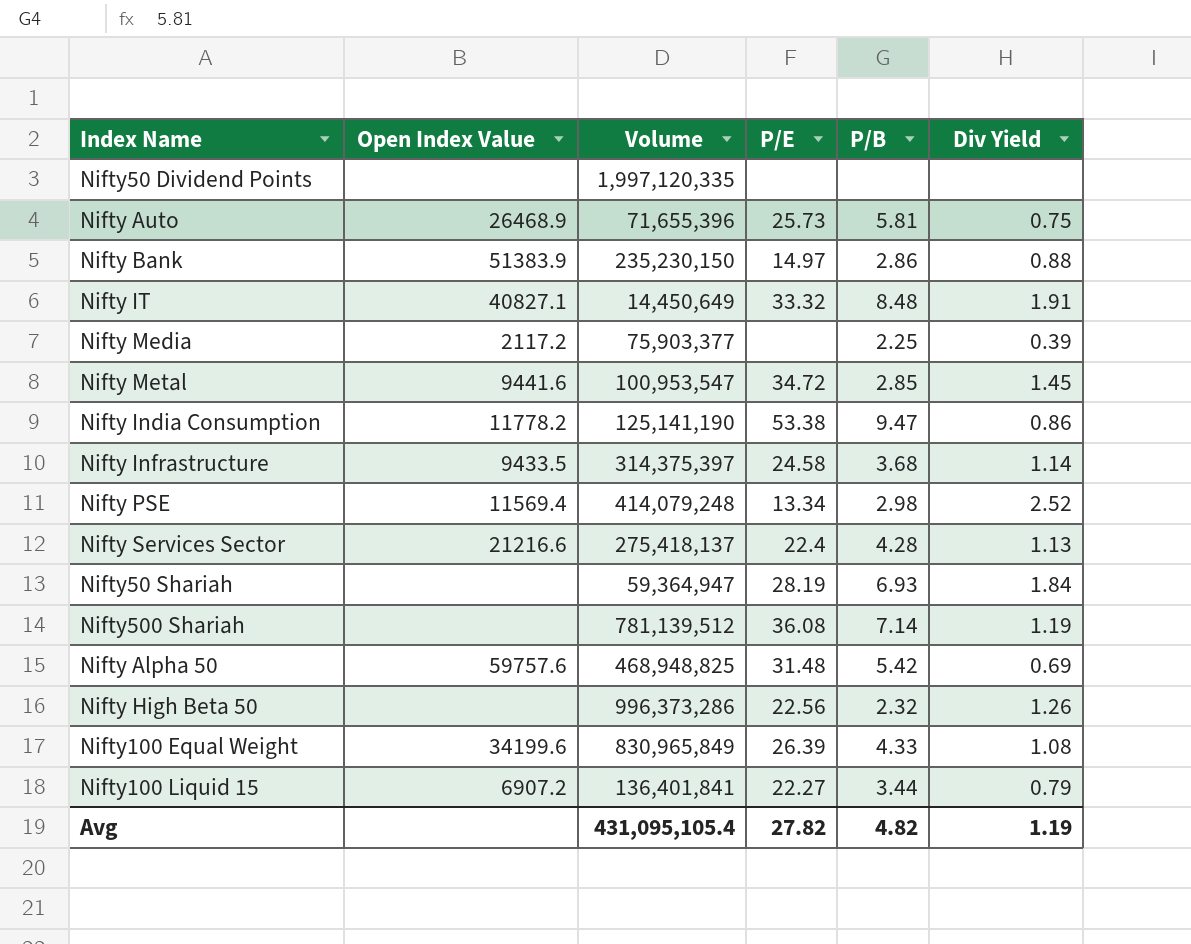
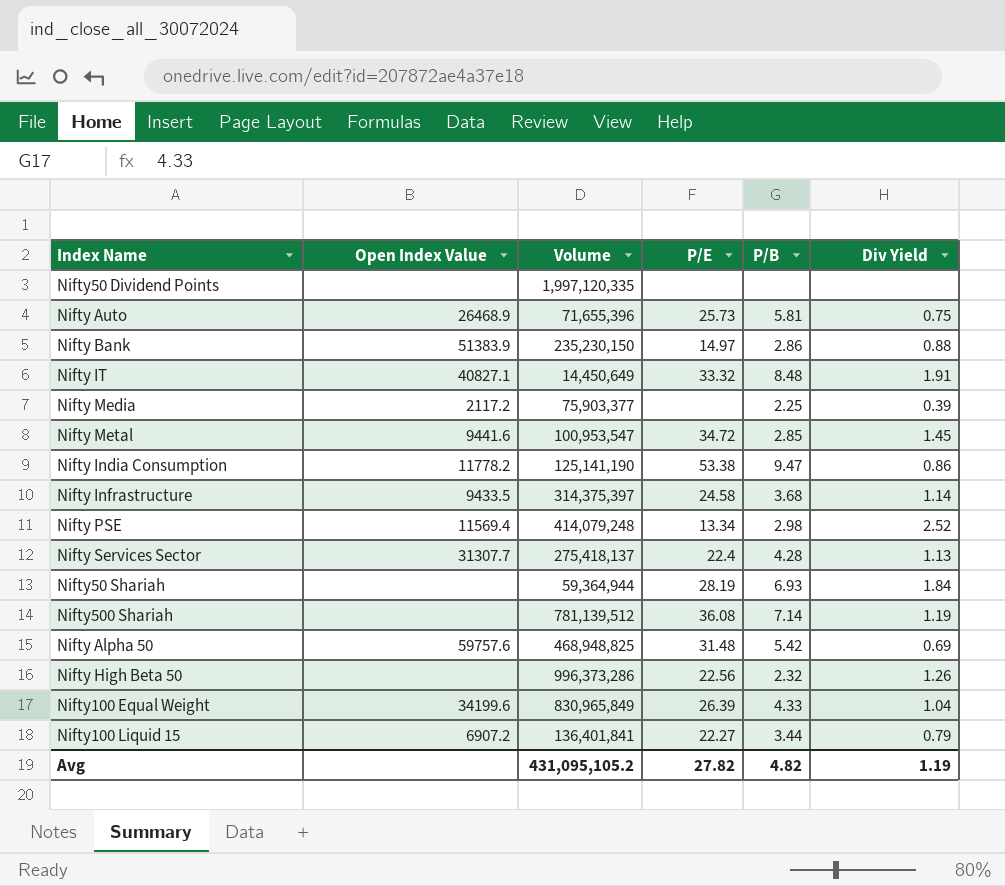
Nifty Services Sector | Open Index Value: 21216.6 -> 31307.7
Nifty50 Shariah | Volume: 59,364,947 -> 59,364,944
Nifty100 Equal Weight | Div Yield: 1.08 -> 1.04
Avg | Volume: 431,095,105.4 -> 431,095,105.2

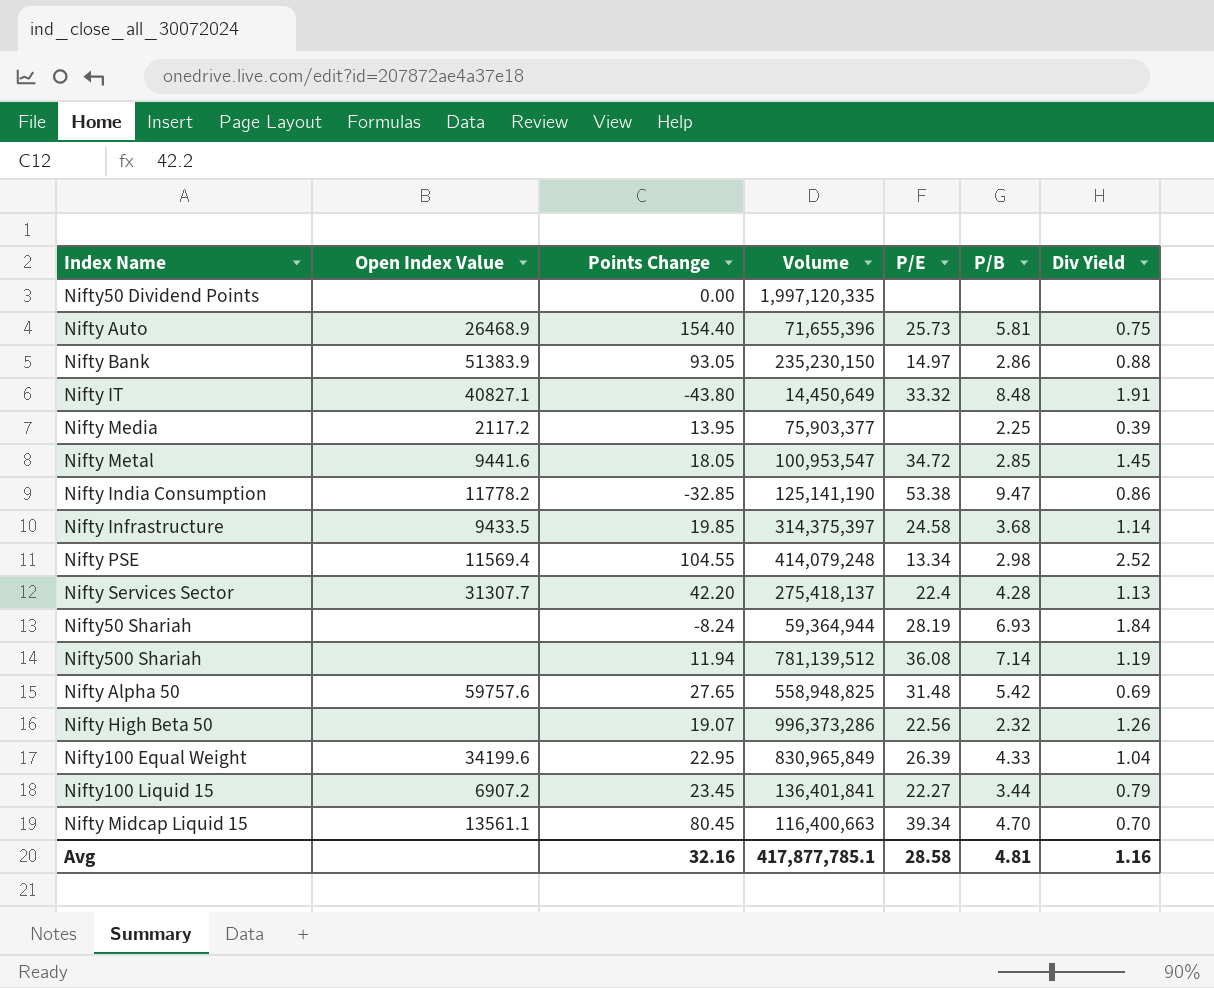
column Points Change | position: none -> 3
Nifty Alpha 50 | Volume: 468,948,825 -> 558,948,825
row Nifty Midcap Liquid 15: none -> 13561.1 | 80.45 | 116,400,663 | 39.34 | 4.70 | 0.70
Avg | Volume: 431,095,105.2 -> 417,877,785.1
Avg | P/E: 27.82 -> 28.58
Avg | P/B: 4.82 -> 4.81
Avg | Div Yield: 1.19 -> 1.16

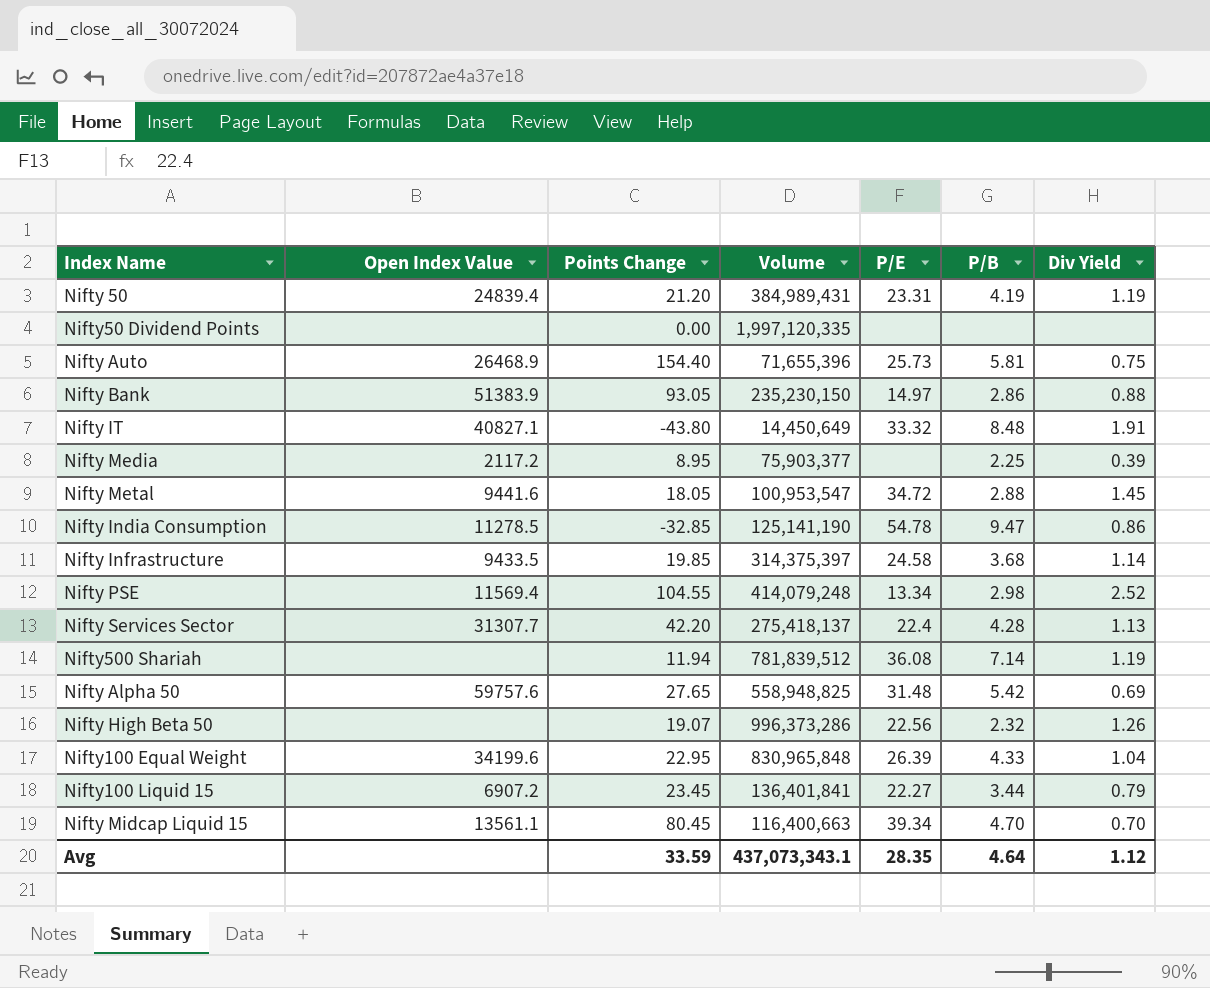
row Nifty50 Shariah: none | -8.24 | 59,364,944 | 28.19 | 6.93 | 1.84 -> none
row Nifty 50: none -> 24839.4 | 21.20 | 384,989,431 | 23.31 | 4.19 | 1.19
Nifty Media | Points Change: 13.95 -> 8.95
Nifty Metal | P/B: 2.85 -> 2.88
Nifty India Consumption | Open Index Value: 11778.2 -> 11278.5
Nifty India Consumption | P/E: 53.38 -> 54.78
Nifty500 Shariah | Volume: 781,139,512 -> 781,839,512
Nifty100 Equal Weight | Volume: 830,965,849 -> 830,965,848
Avg | Points Change: 32.16 -> 33.59
Avg | Volume: 417,877,785.1 -> 437,073,343.1
Avg | P/E: 28.58 -> 28.35
Avg | P/B: 4.81 -> 4.64
Avg | Div Yield: 1.16 -> 1.12

